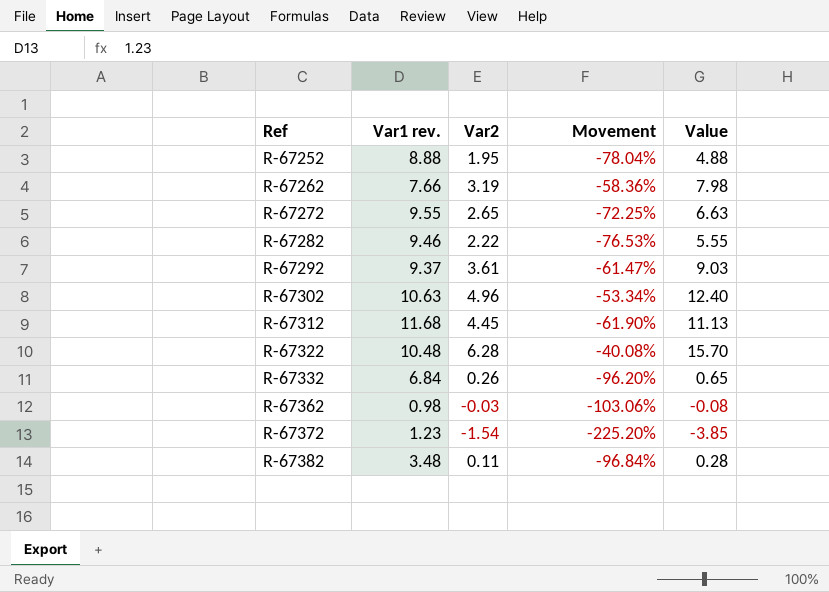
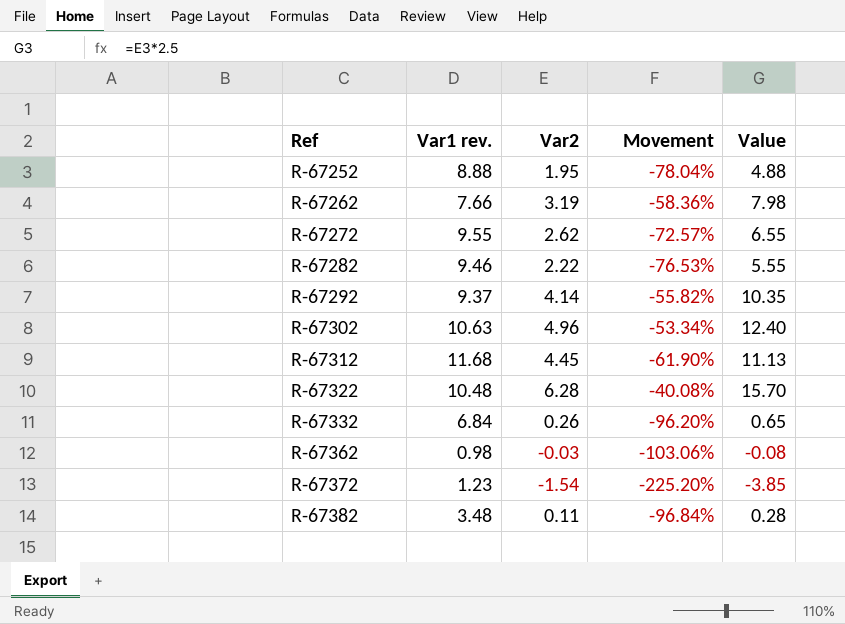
R-67272 | Var2: 2.65 -> 2.62
R-67272 | Movement: -72.25% -> -72.57%
R-67272 | Value: 6.63 -> 6.55
R-67292 | Var2: 3.61 -> 4.14
R-67292 | Movement: -61.47% -> -55.82%
R-67292 | Value: 9.03 -> 10.35

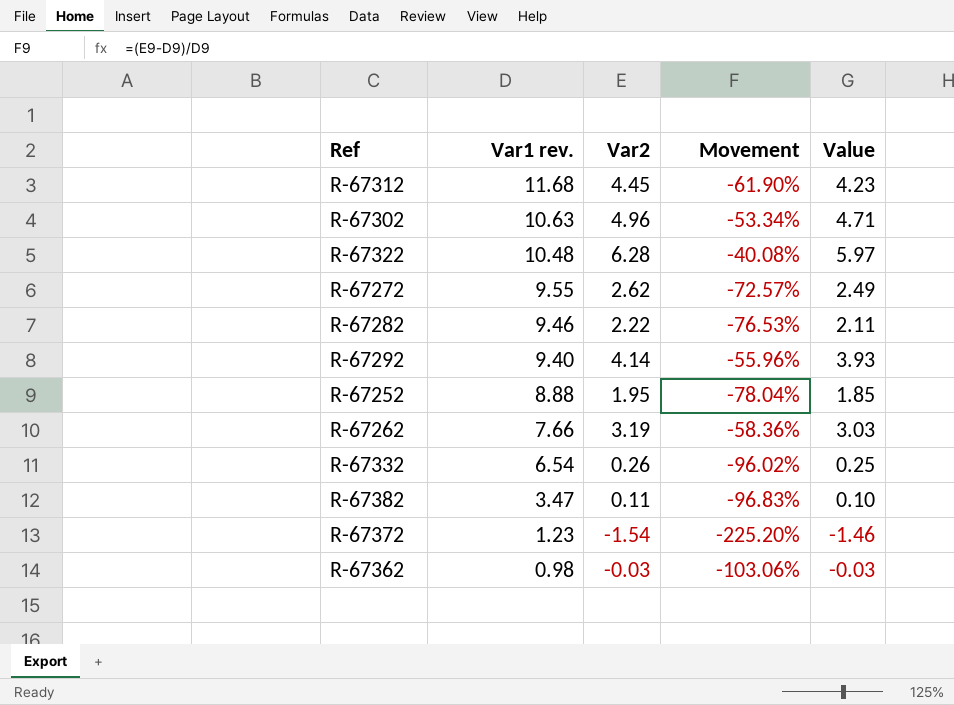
row order: Ref ascending -> Var1 rev. descending
column Value | formula: [Var2] * 2.5 -> [Var2] * 0.95
R-67292 | Var1 rev.: 9.37 -> 9.40
R-67292 | Movement: -55.82% -> -55.96%
R-67332 | Var1 rev.: 6.84 -> 6.54
R-67332 | Movement: -96.20% -> -96.02%
R-67382 | Var1 rev.: 3.48 -> 3.47
R-67382 | Movement: -96.84% -> -96.83%

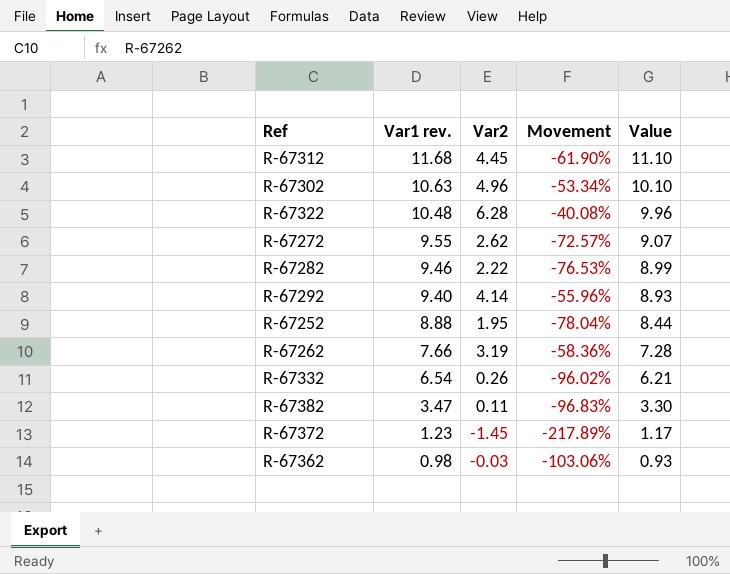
column Value | formula: [Var2] * 0.95 -> [Var1 rev.] * 0.95
R-67372 | Var2: -1.54 -> -1.45
R-67372 | Movement: -225.20% -> -217.89%

